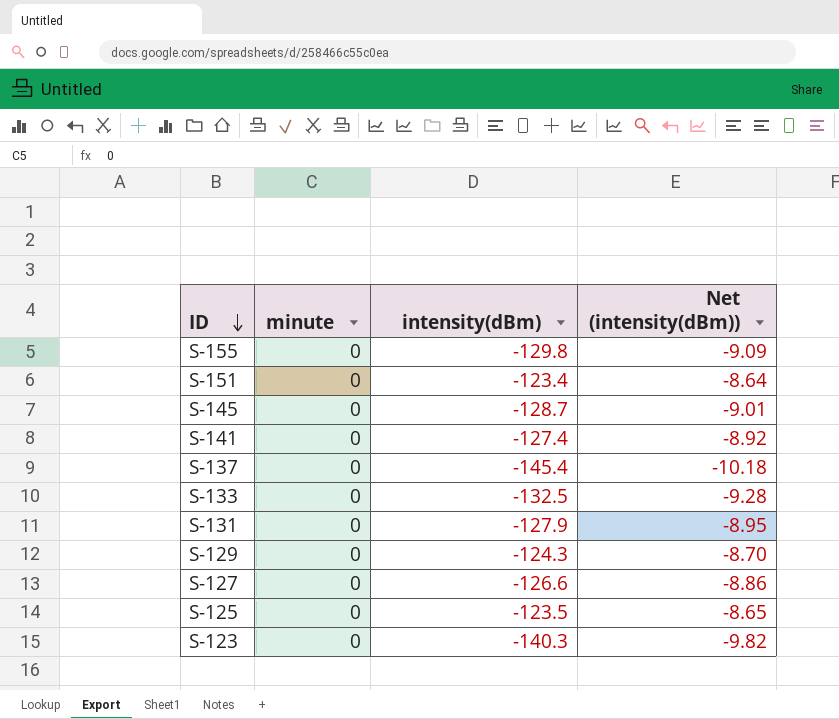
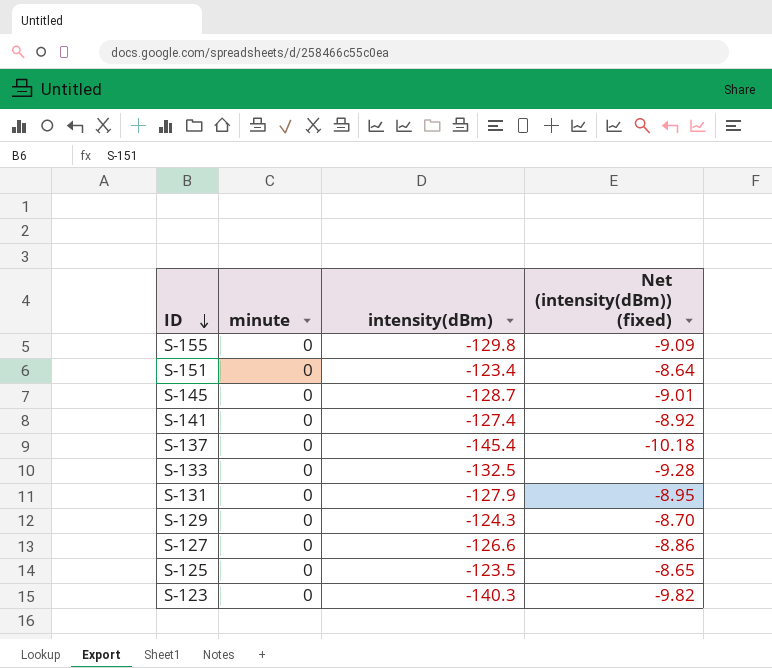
column name: Net (intensity(dBm)) -> Net (intensity(dBm)) (fixed)

